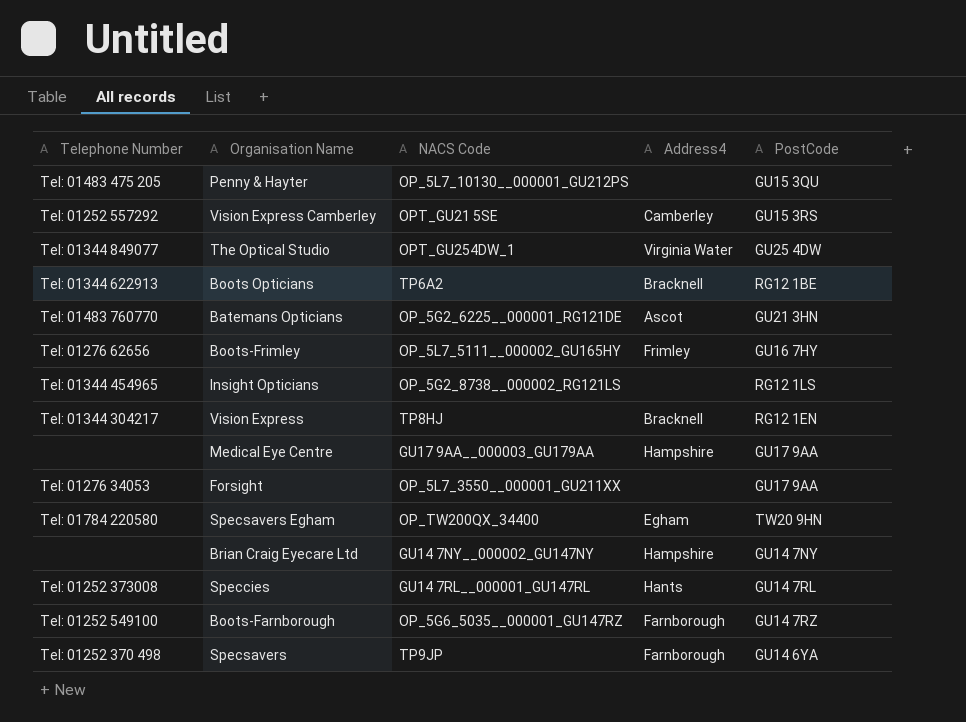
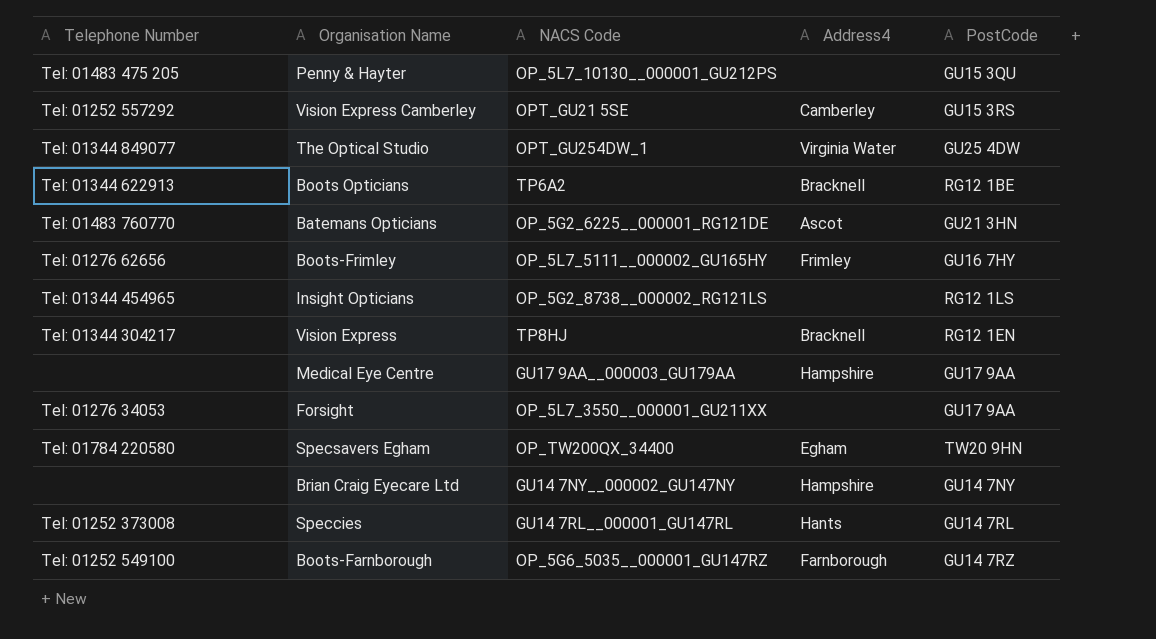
row Specsavers: Tel: 01252 370 498 | TP9JP | Farnborough | GU14 6YA -> none

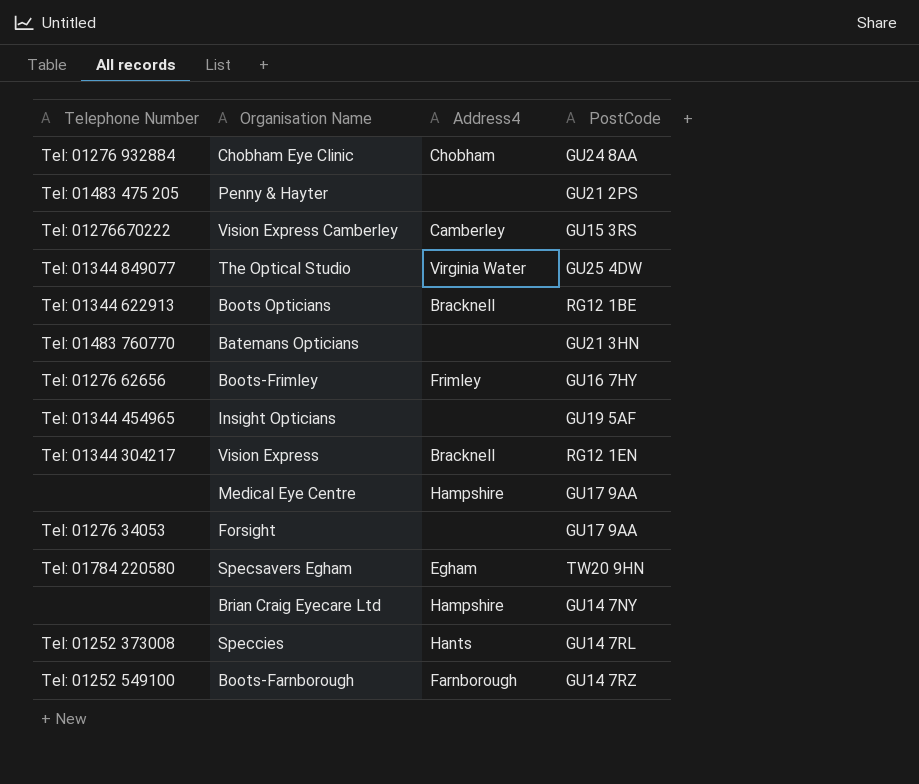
column NACS Code | position: 3 -> none
row Chobham Eye Clinic: none -> Tel: 01276 932884 | Chobham | GU24 8AA
Penny & Hayter | PostCode: GU15 3QU -> GU21 2PS
Vision Express Camberley | Telephone Number: Tel: 01252 557292 -> Tel: 01276670222
Batemans Opticians | Address4: Ascot -> none
Insight Opticians | PostCode: RG12 1LS -> GU19 5AF

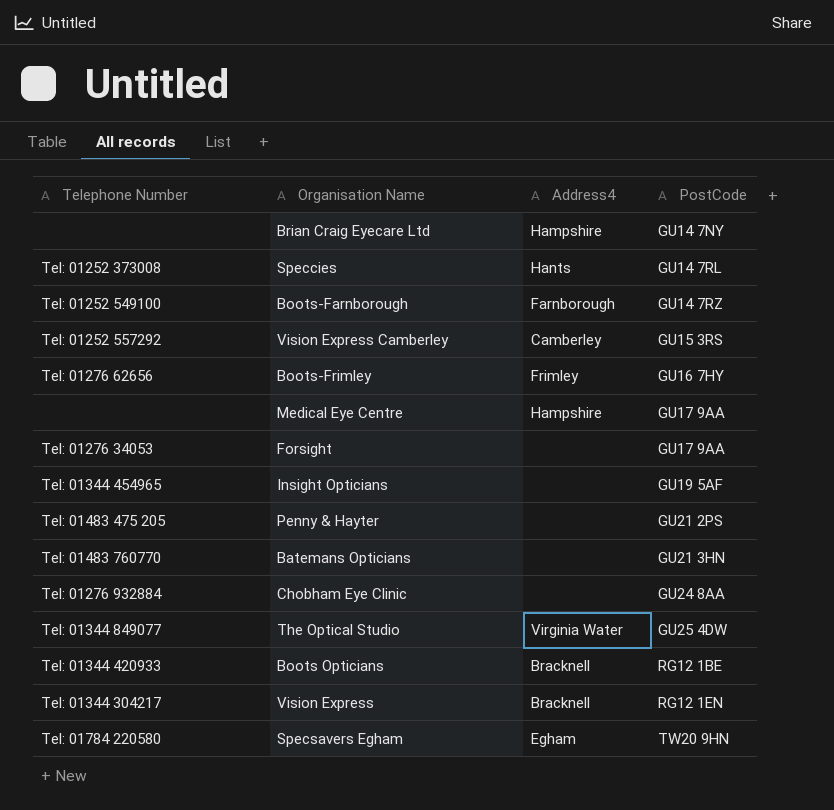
row order: none -> PostCode ascending
Vision Express Camberley | Telephone Number: Tel: 01276670222 -> Tel: 01252 557292
Chobham Eye Clinic | Address4: Chobham -> none
Boots Opticians | Telephone Number: Tel: 01344 622913 -> Tel: 01344 420933

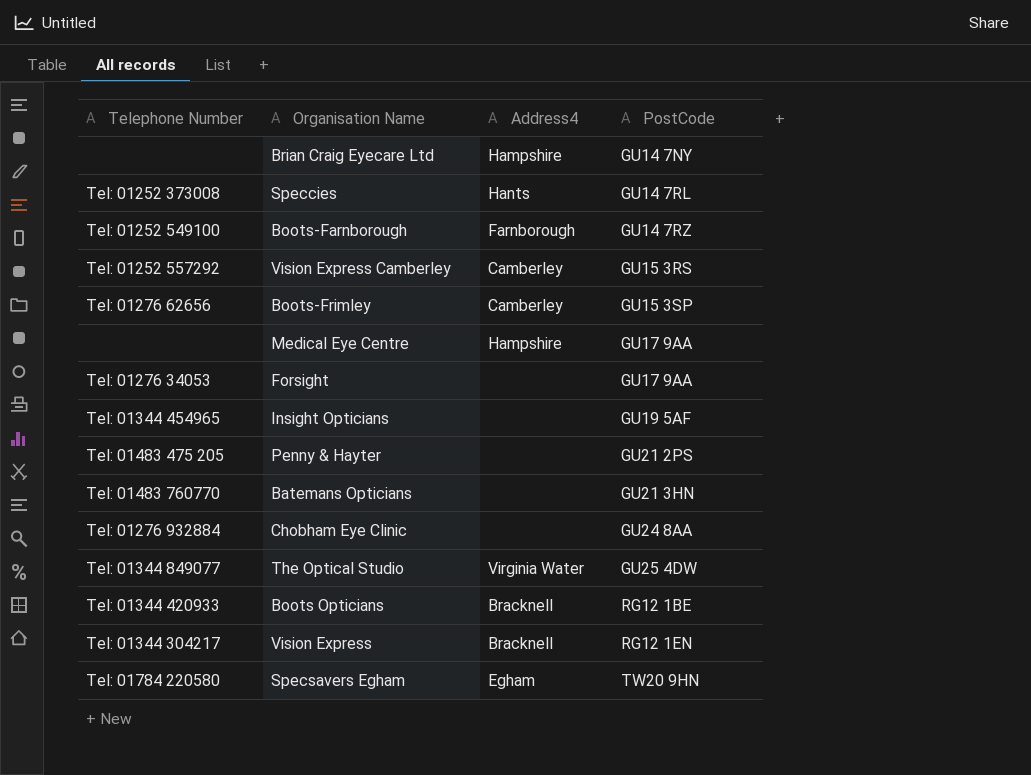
Boots-Frimley | Address4: Frimley -> Camberley
Boots-Frimley | PostCode: GU16 7HY -> GU15 3SP

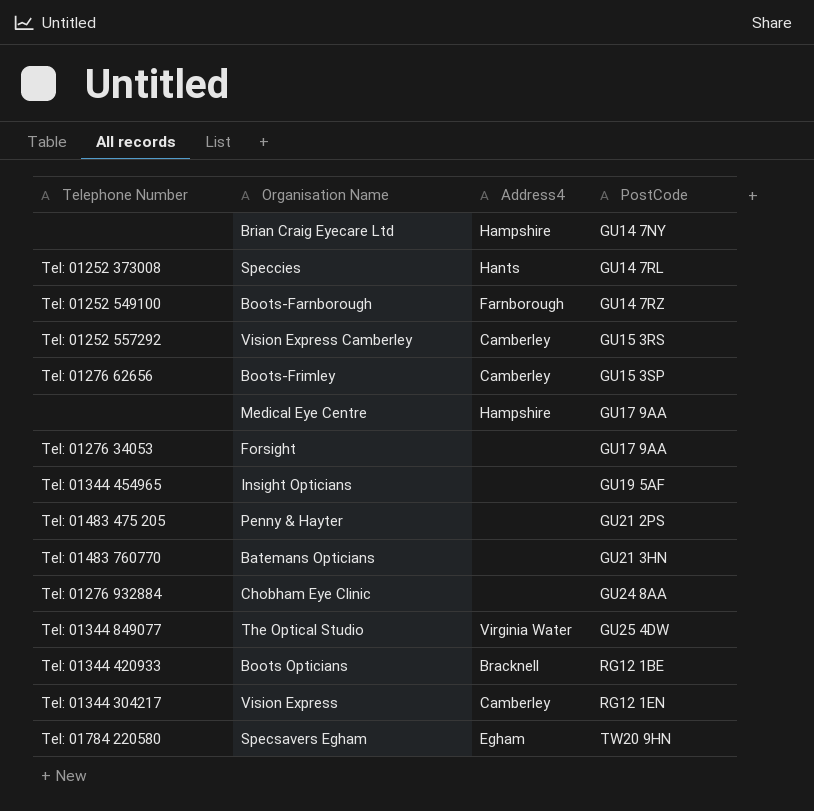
Vision Express | Address4: Bracknell -> Camberley

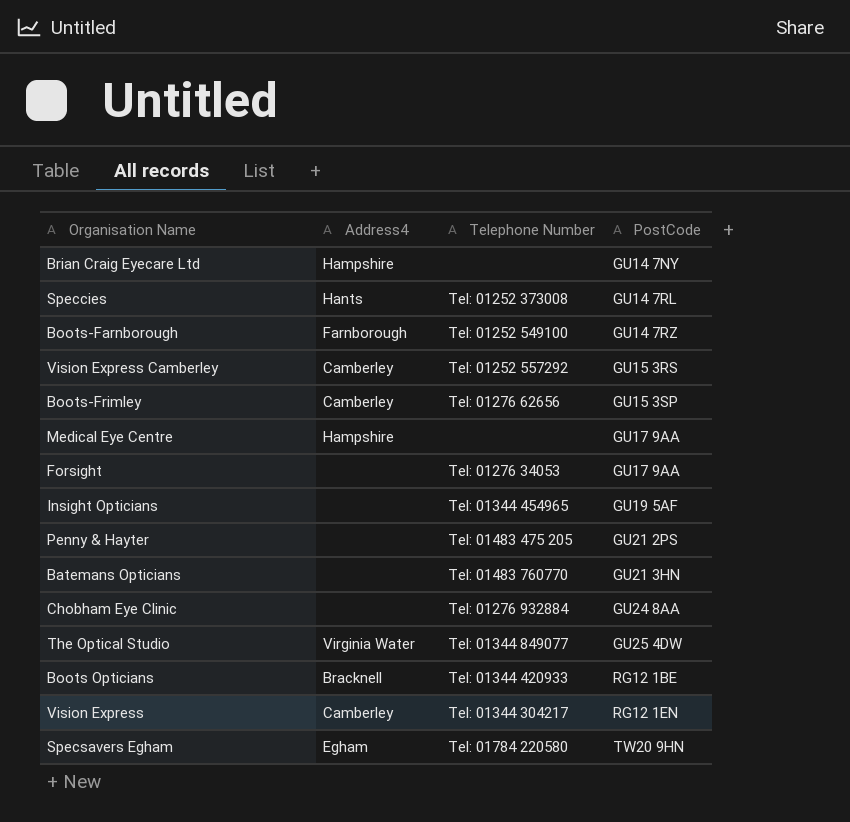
column Telephone Number | position: 1 -> 3

